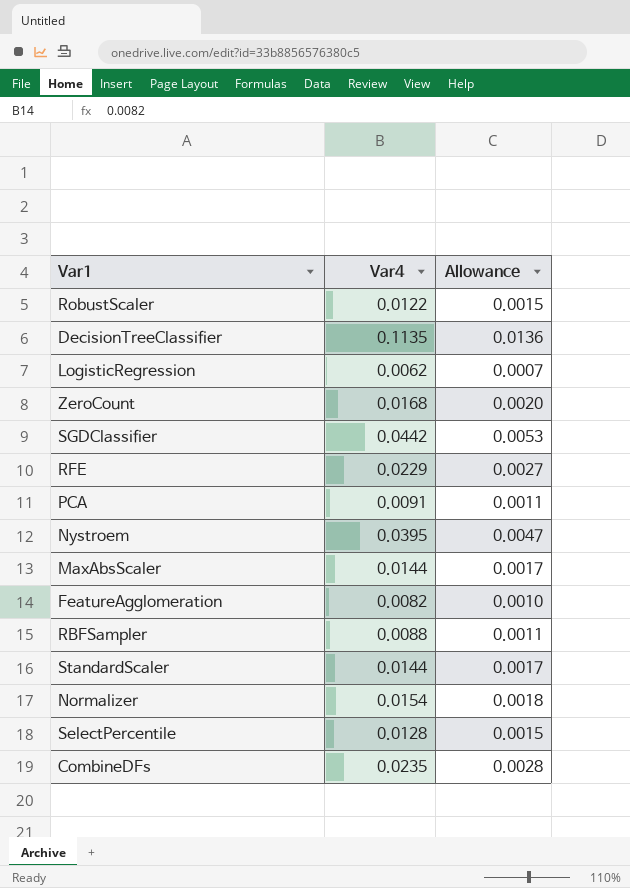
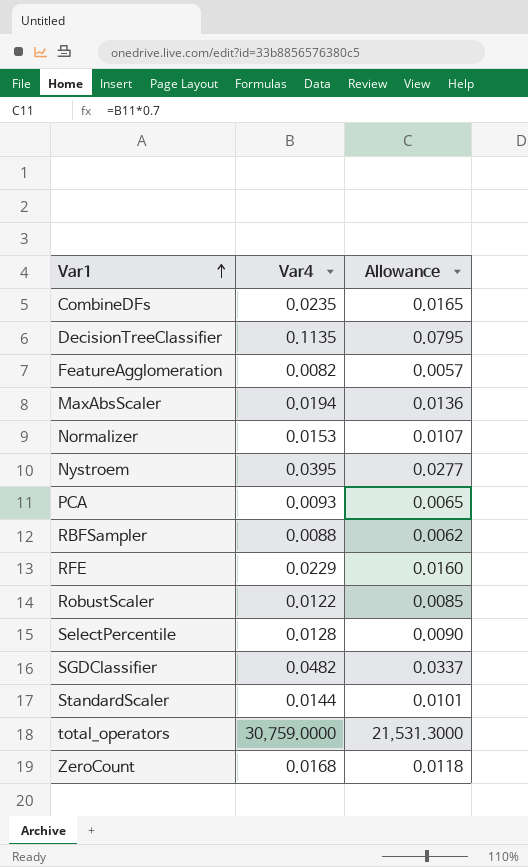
row order: none -> Var1 ascending
column Allowance | formula: [Var4] * 0.12 -> [Var4] * 0.7
row LogisticRegression: 0.0062 | 0.0007 -> none
MaxAbsScaler | Var4: 0.0144 -> 0.0194
Normalizer | Var4: 0.0154 -> 0.0153
PCA | Var4: 0.0091 -> 0.0093
SGDClassifier | Var4: 0.0442 -> 0.0482
row total_operators: none -> 30,759.0000 | 21,531.3000

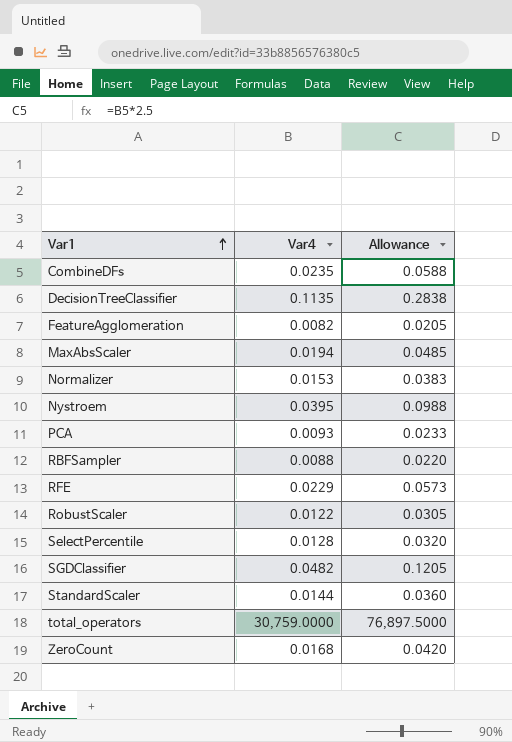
column Allowance | formula: [Var4] * 0.7 -> [Var4] * 2.5

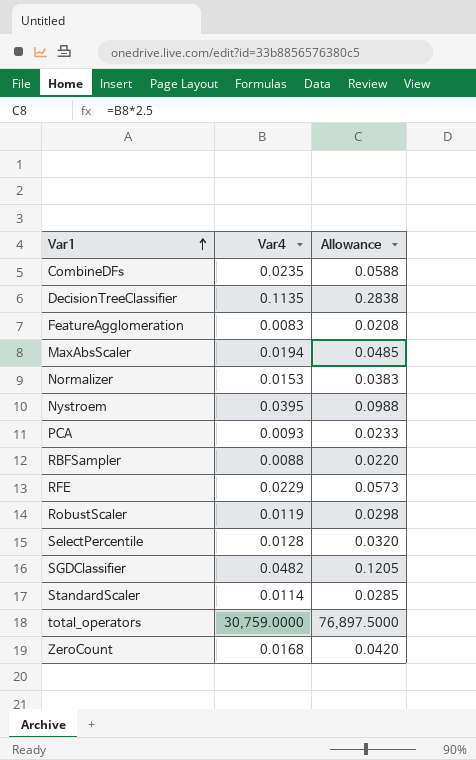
FeatureAgglomeration | Var4: 0.0082 -> 0.0083
FeatureAgglomeration | Allowance: 0.0205 -> 0.0208
RobustScaler | Var4: 0.0122 -> 0.0119
RobustScaler | Allowance: 0.0305 -> 0.0298
StandardScaler | Var4: 0.0144 -> 0.0114
StandardScaler | Allowance: 0.0360 -> 0.0285

